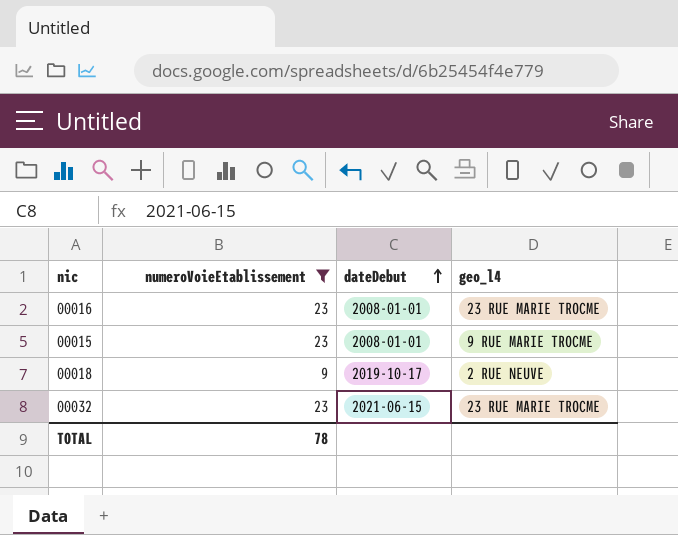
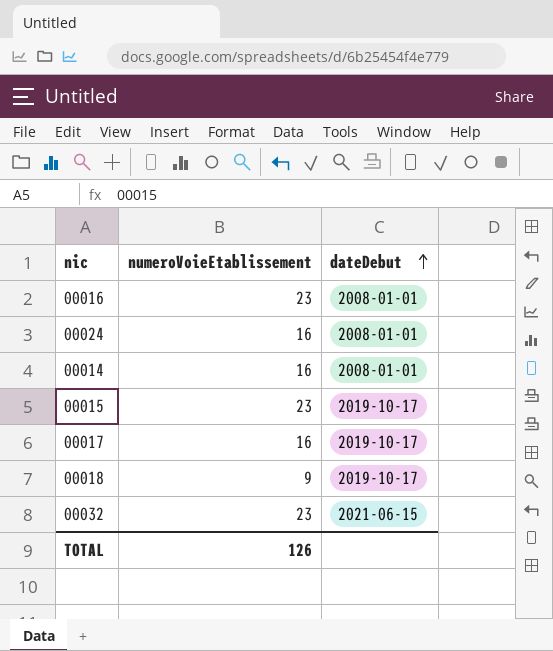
filter: numeroVoieEtablissement != 16 -> none
column geo_l4 | position: 4 -> none
00015 | dateDebut: 2008-01-01 -> 2019-10-17
TOTAL | numeroVoieEtablissement: 78 -> 126

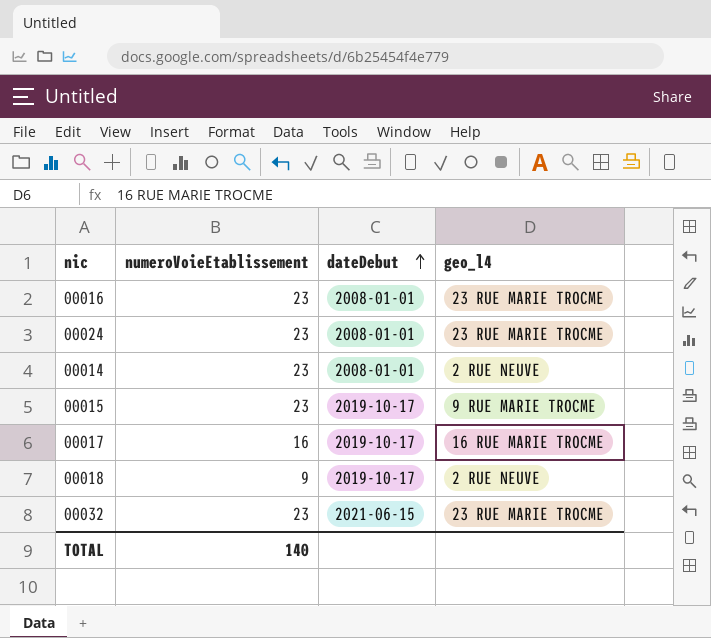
column geo_l4 | position: none -> 4
00024 | numeroVoieEtablissement: 16 -> 23
00014 | numeroVoieEtablissement: 16 -> 23
TOTAL | numeroVoieEtablissement: 126 -> 140

